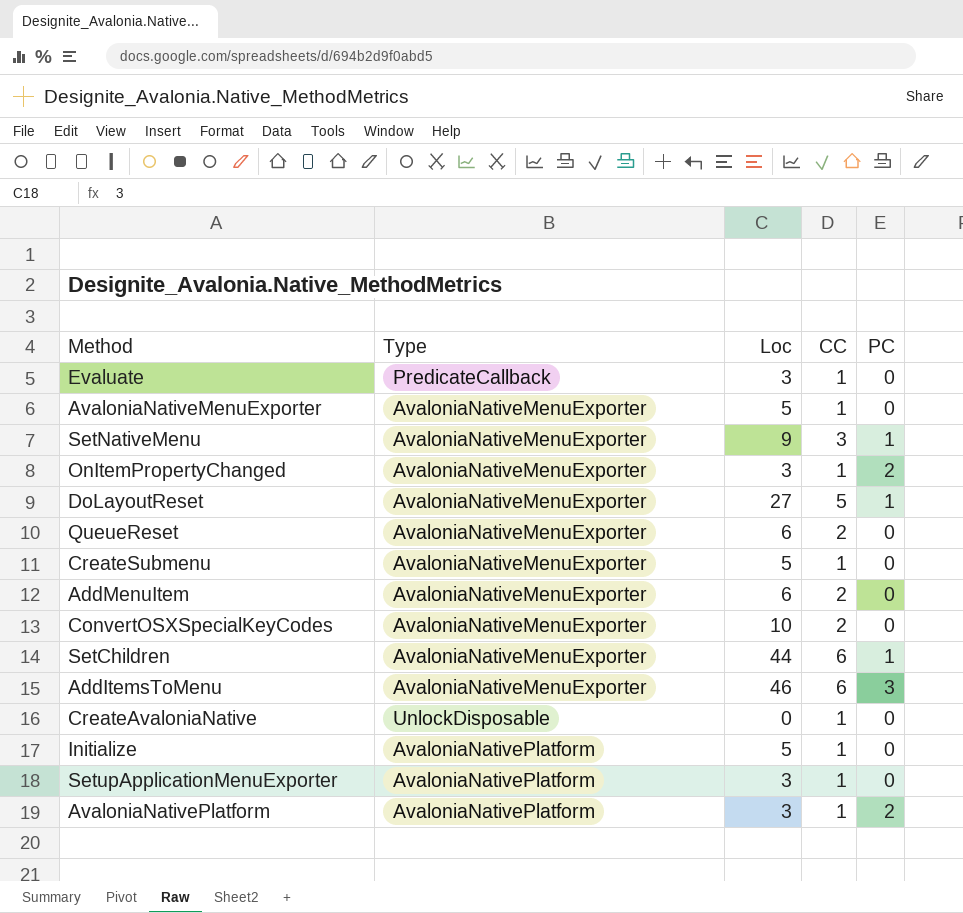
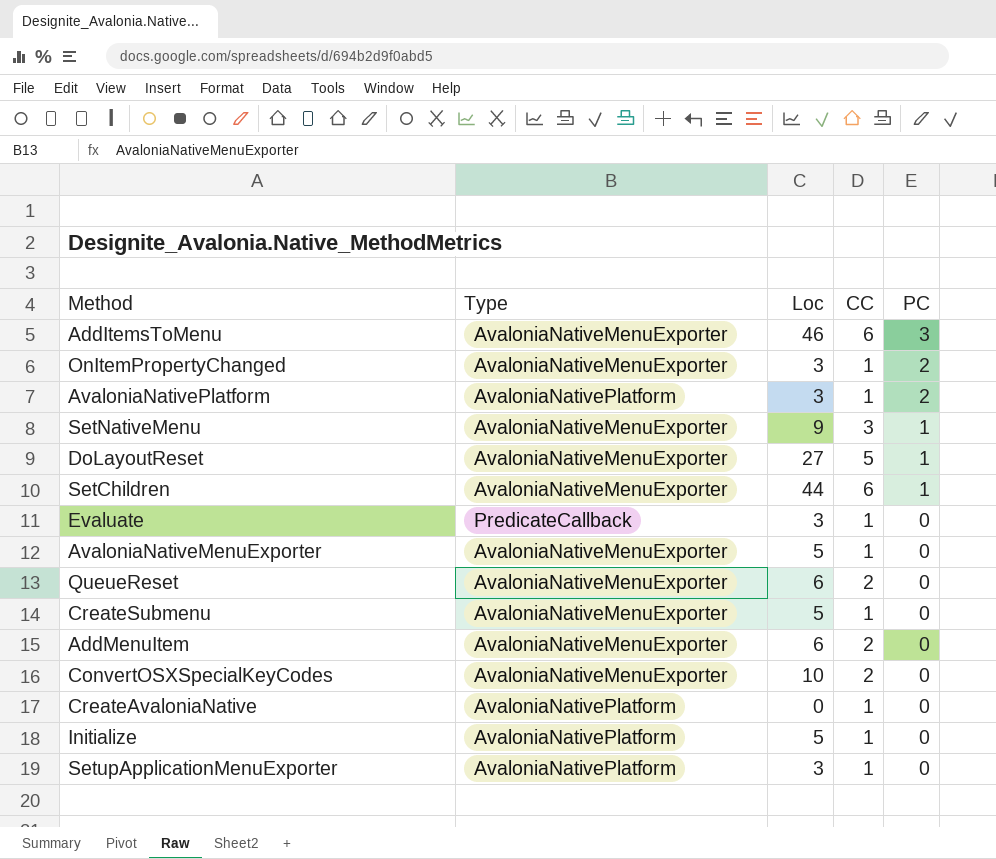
row order: none -> PC descending
CreateAvaloniaNative | Type: UnlockDisposable -> AvaloniaNativePlatform

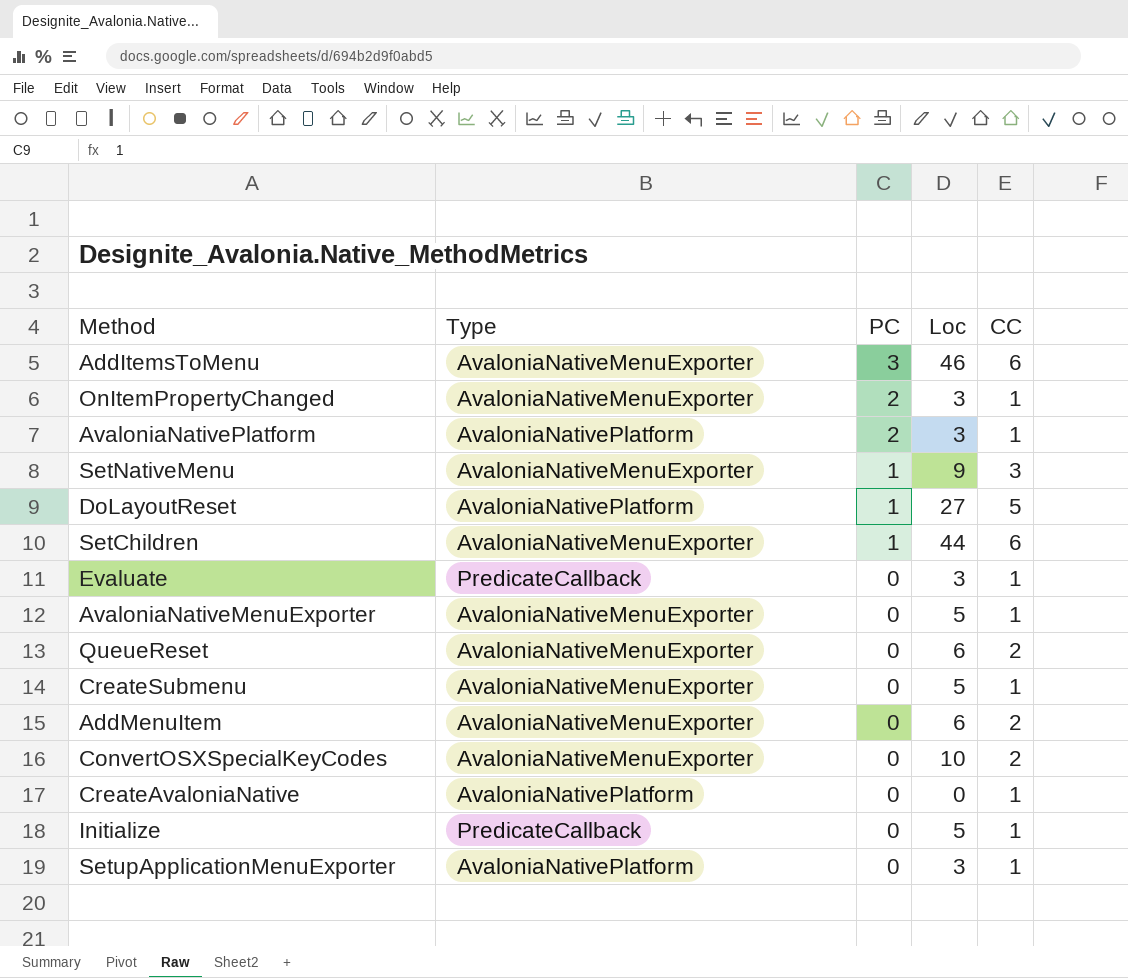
column PC | position: 5 -> 3
DoLayoutReset | Type: AvaloniaNativeMenuExporter -> AvaloniaNativePlatform
Initialize | Type: AvaloniaNativePlatform -> PredicateCallback

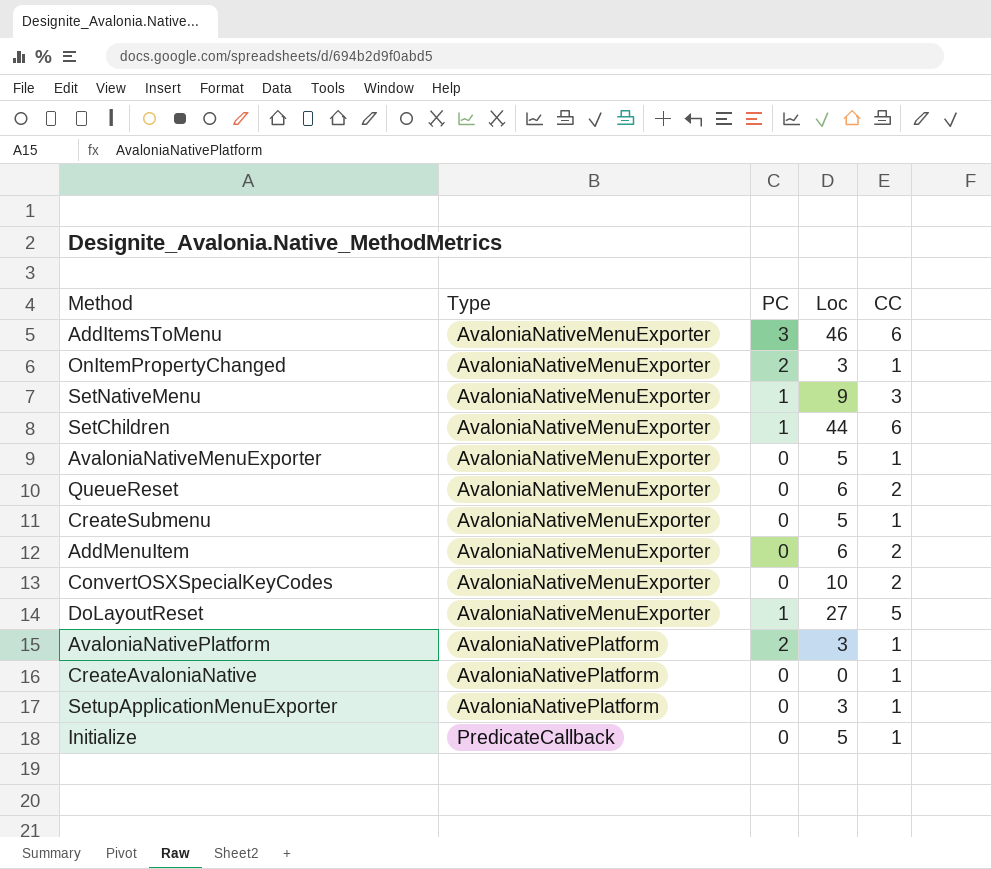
row order: PC descending -> Type ascending
row Evaluate: PredicateCallback | 0 | 3 | 1 -> none
DoLayoutReset | Type: AvaloniaNativePlatform -> AvaloniaNativeMenuExporter

